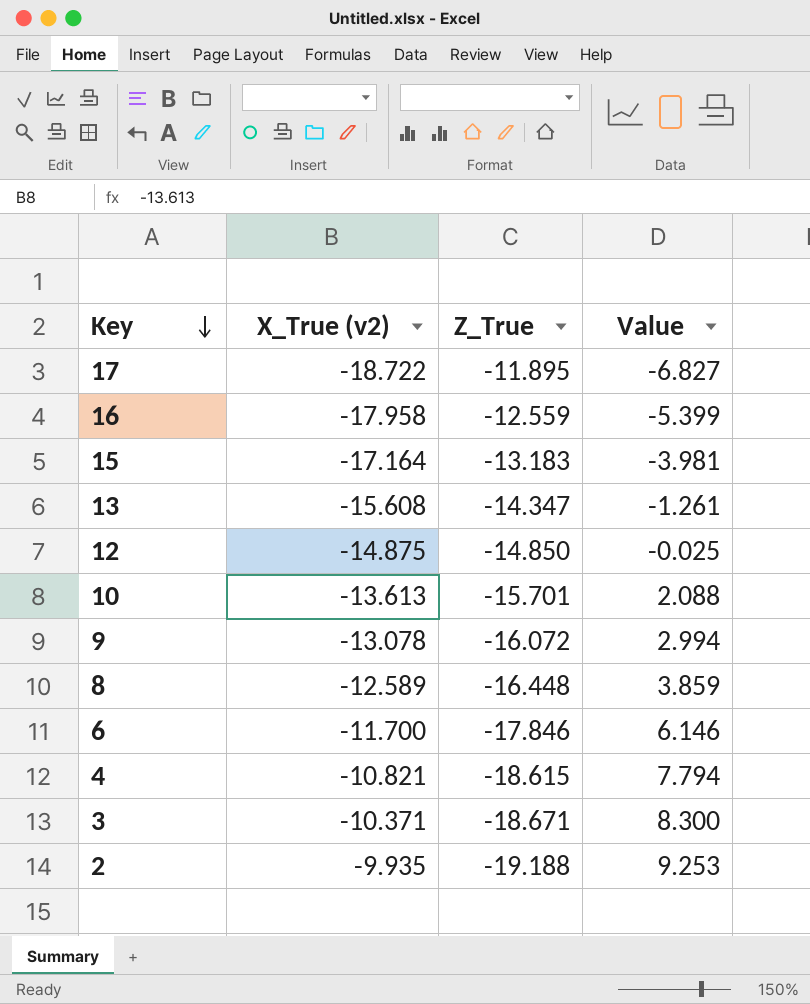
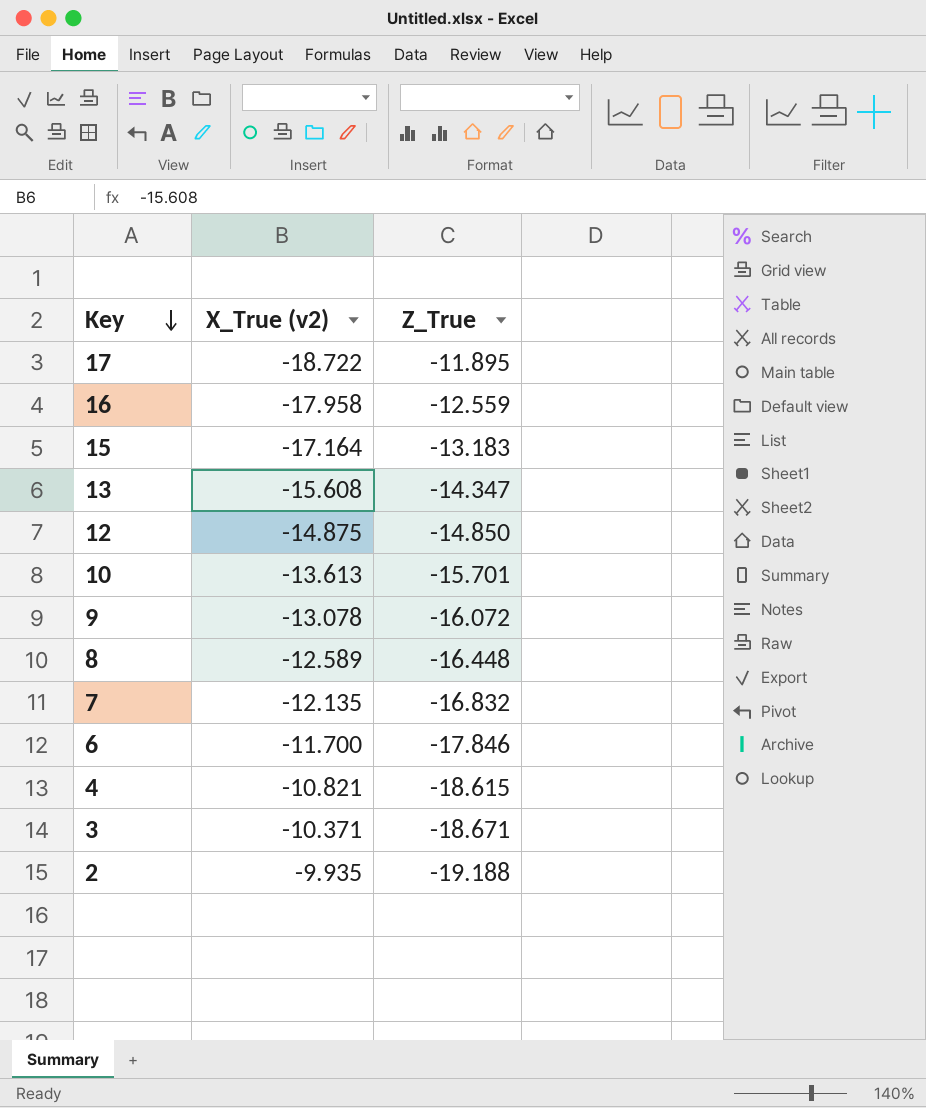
column Value | formula: [X_True (v2)] - [Z_True] -> none
row 7: none -> -12.135 | -16.832

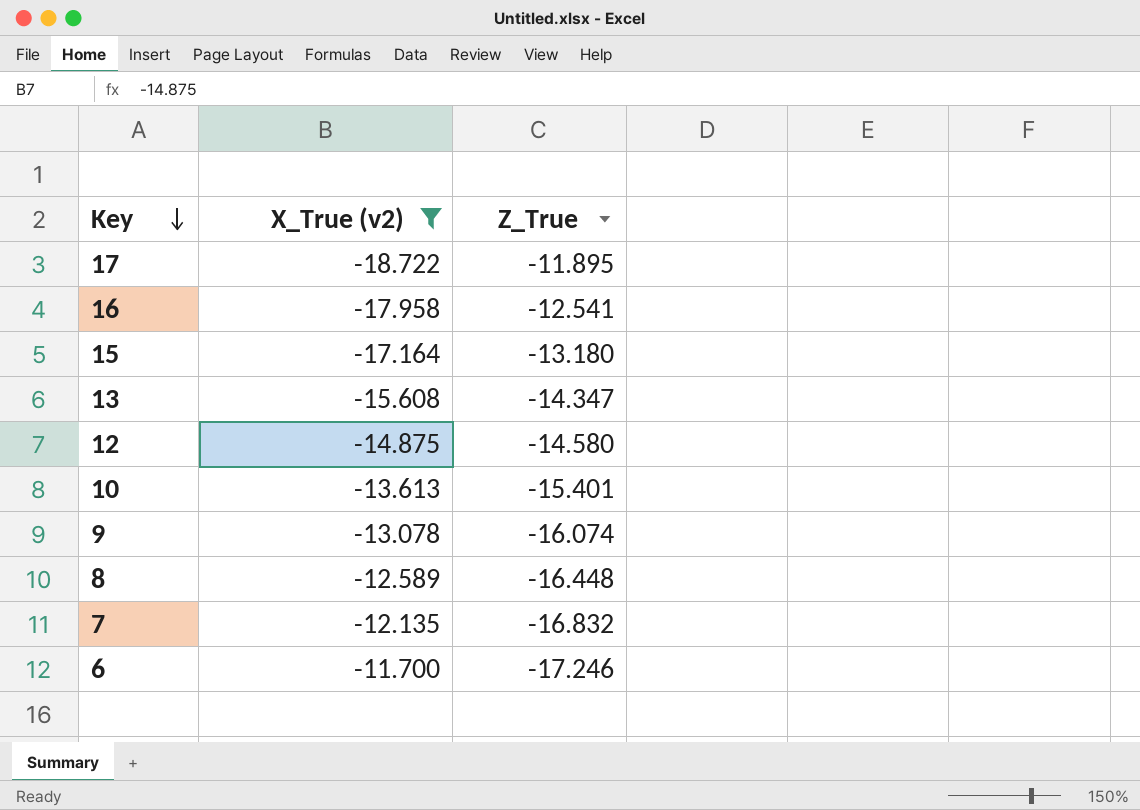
filter: none -> X_True (v2) <= -11.700
16 | Z_True: -12.559 -> -12.541
15 | Z_True: -13.183 -> -13.180
12 | Z_True: -14.850 -> -14.580
10 | Z_True: -15.701 -> -15.401
9 | Z_True: -16.072 -> -16.074
6 | Z_True: -17.846 -> -17.246

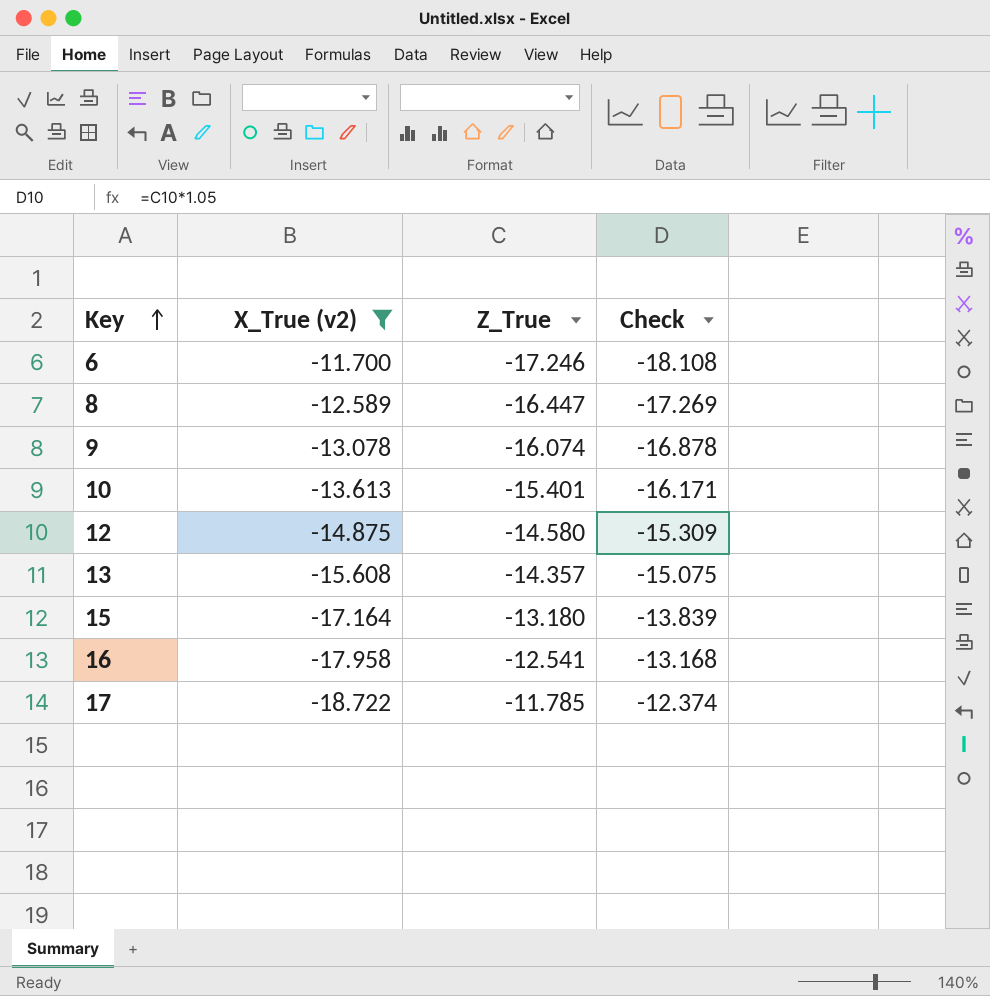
row order: Key descending -> Key ascending
column Check | formula: none -> [Z_True] * 1.05
row 7: -12.135 | -16.832 -> none
8 | Z_True: -16.448 -> -16.447
13 | Z_True: -14.347 -> -14.357
17 | Z_True: -11.895 -> -11.785

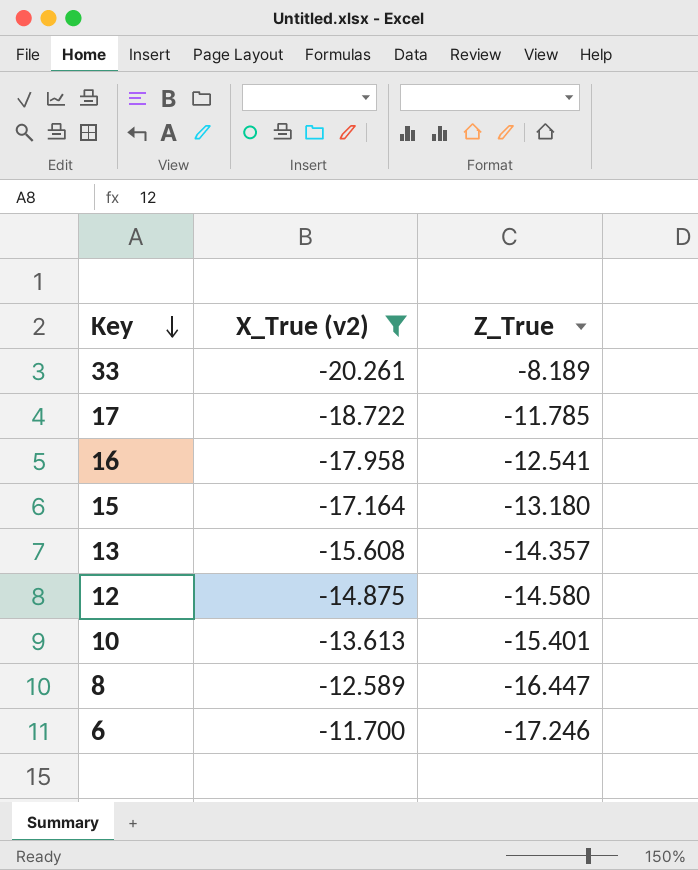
row order: Key ascending -> Key descending
column Check | formula: [Z_True] * 1.05 -> none
row 9: -13.078 | -16.074 | -16.878 -> none
row 33: none -> -20.261 | -8.189

